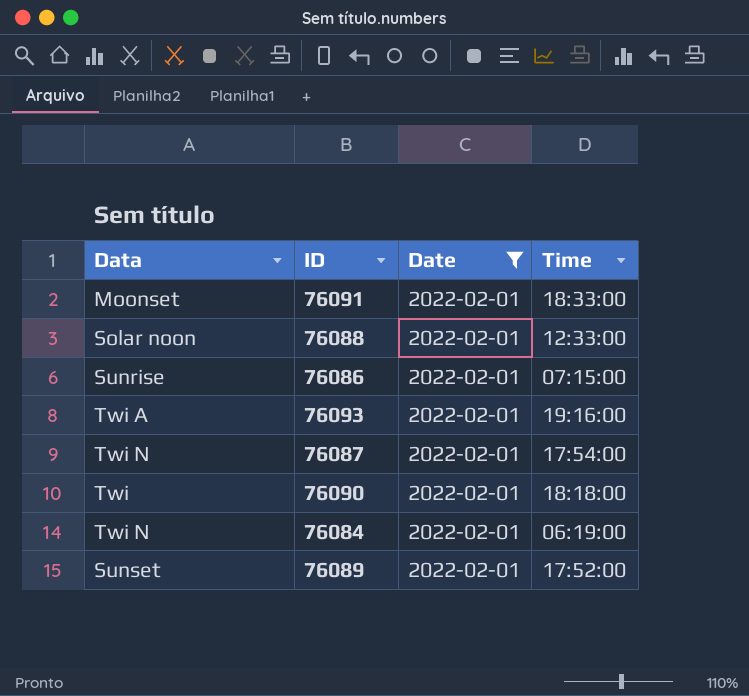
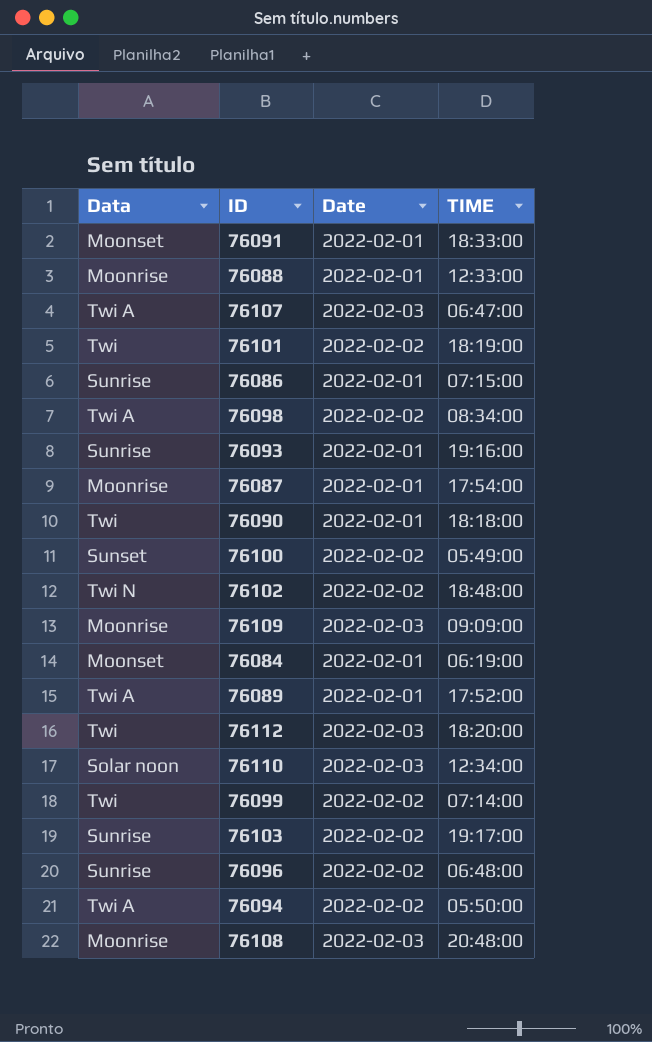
filter: Date = 2022-02-01 -> none
column name: Time -> TIME
76088 | Data: Solar noon -> Moonrise
76093 | Data: Twi A -> Sunrise
76087 | Data: Twi N -> Moonrise
76084 | Data: Twi N -> Moonset
76089 | Data: Sunset -> Twi A

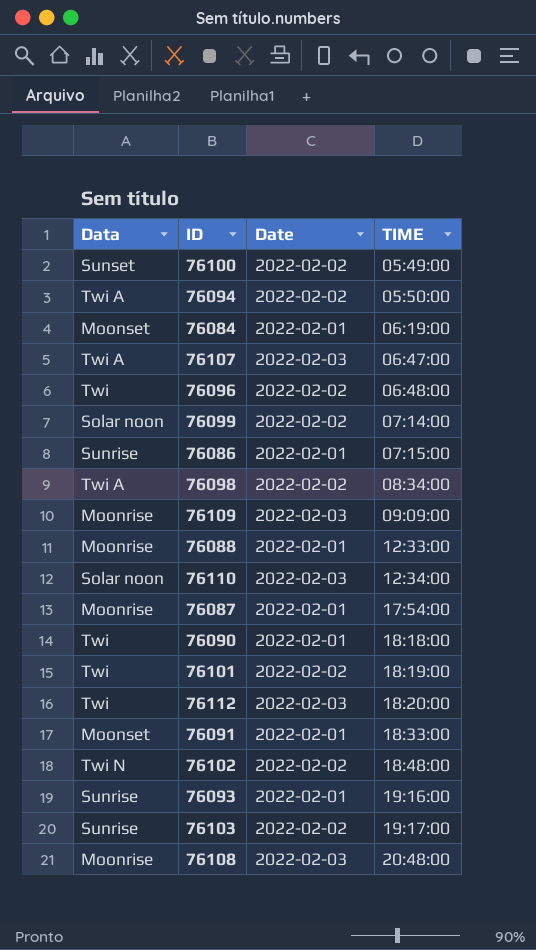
row order: none -> TIME ascending
row 76089: Twi A | 2022-02-01 | 17:52:00 -> none
76096 | Data: Sunrise -> Twi
76099 | Data: Twi -> Solar noon

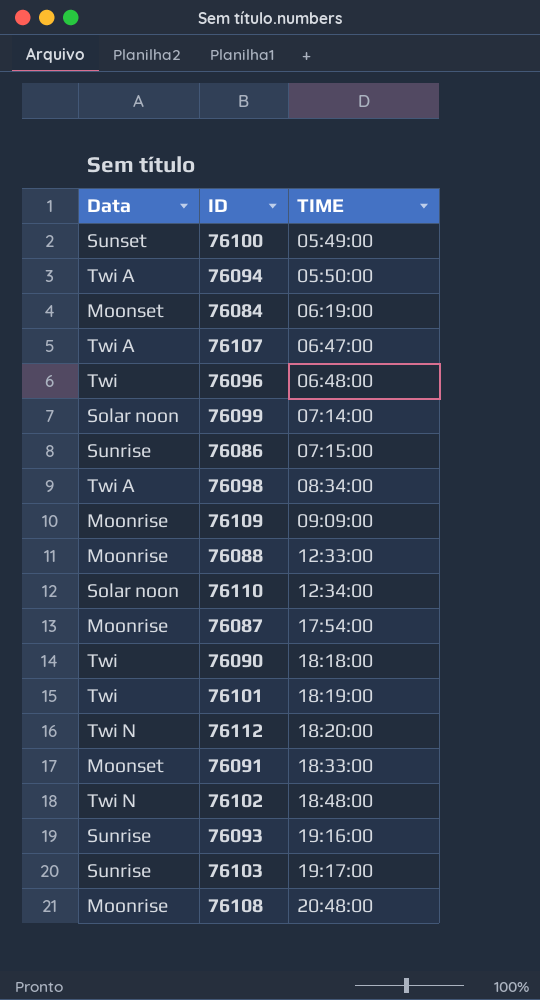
column Date | position: 3 -> none
76112 | Data: Twi -> Twi N

